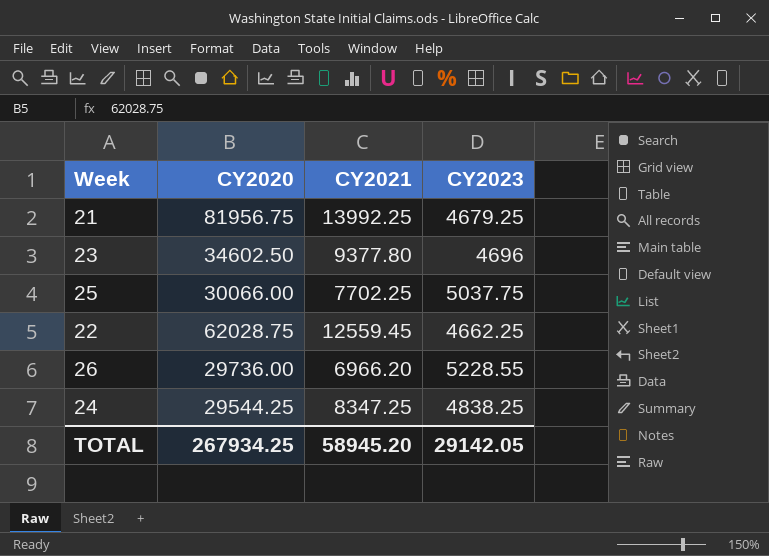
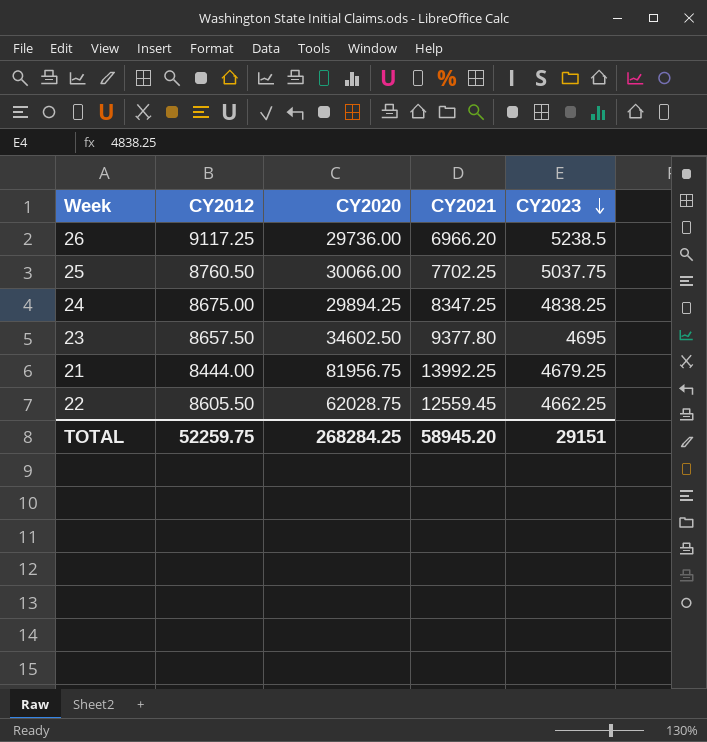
row order: none -> CY2023 descending
column CY2012 | position: none -> 2
26 | CY2023: 5228.55 -> 5238.5
24 | CY2020: 29544.25 -> 29894.25
23 | CY2023: 4696 -> 4695
TOTAL | CY2020: 267934.25 -> 268284.25
TOTAL | CY2023: 29142.05 -> 29151

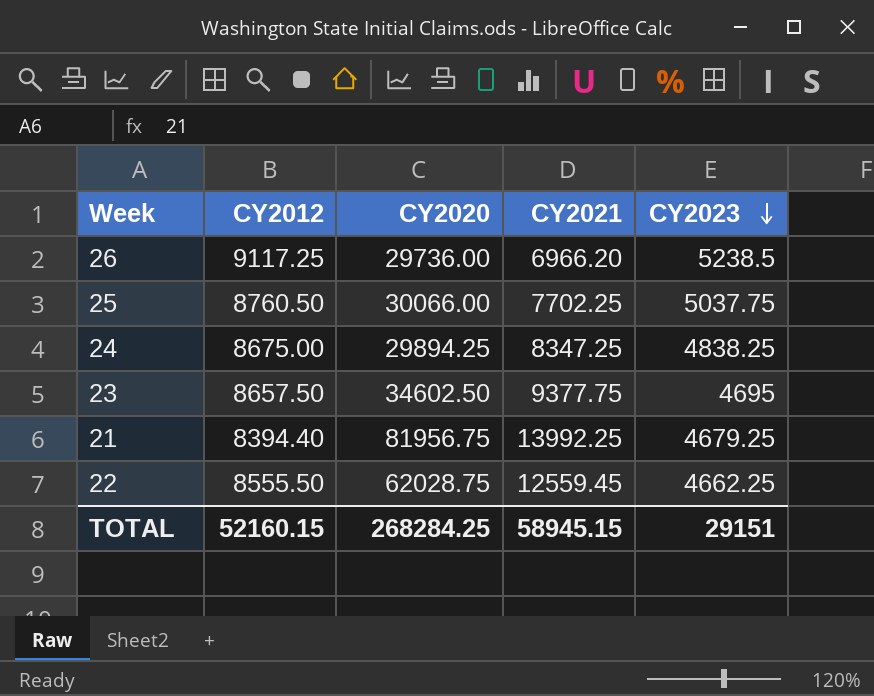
23 | CY2021: 9377.80 -> 9377.75
21 | CY2012: 8444.00 -> 8394.40
22 | CY2012: 8605.50 -> 8555.50
TOTAL | CY2012: 52259.75 -> 52160.15
TOTAL | CY2021: 58945.20 -> 58945.15

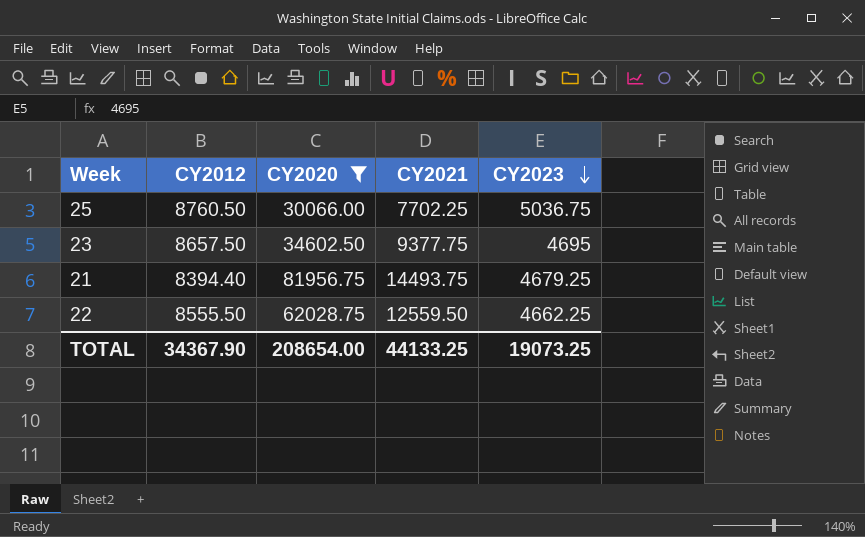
filter: none -> CY2020 >= 30066.00
25 | CY2023: 5037.75 -> 5036.75
21 | CY2021: 13992.25 -> 14493.75
22 | CY2021: 12559.45 -> 12559.50
TOTAL | CY2012: 52160.15 -> 34367.90
TOTAL | CY2020: 268284.25 -> 208654.00
TOTAL | CY2021: 58945.15 -> 44133.25
TOTAL | CY2023: 29151 -> 19073.25

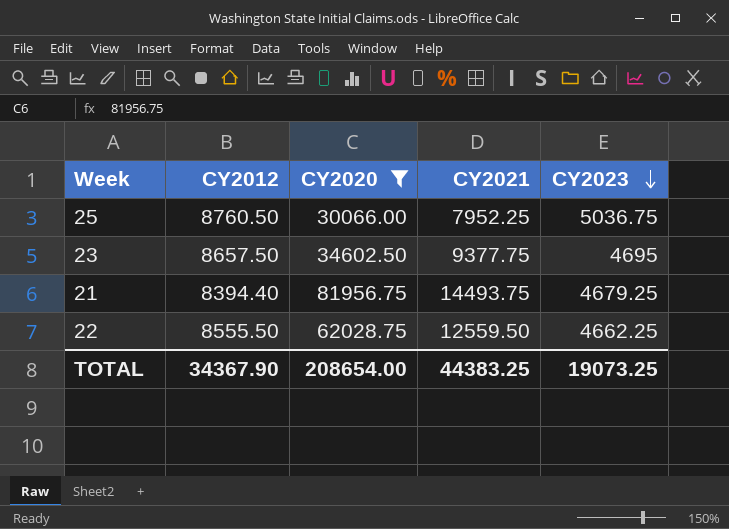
25 | CY2021: 7702.25 -> 7952.25
TOTAL | CY2021: 44133.25 -> 44383.25

